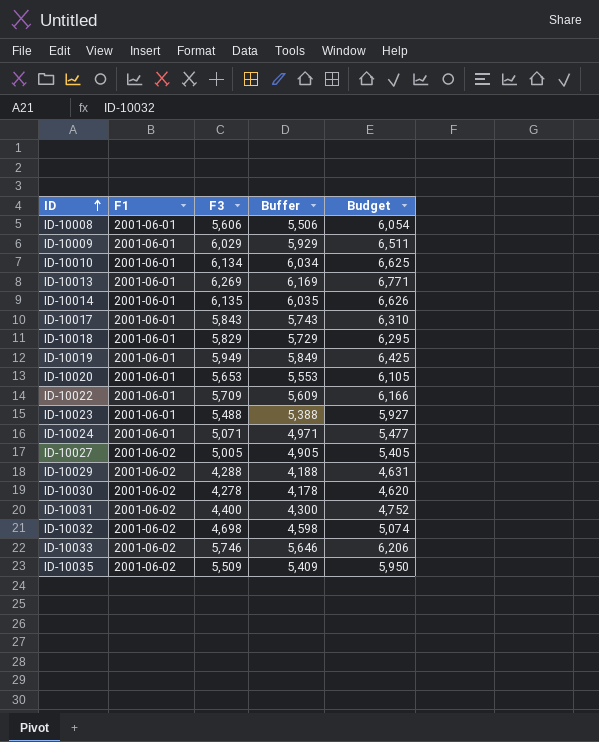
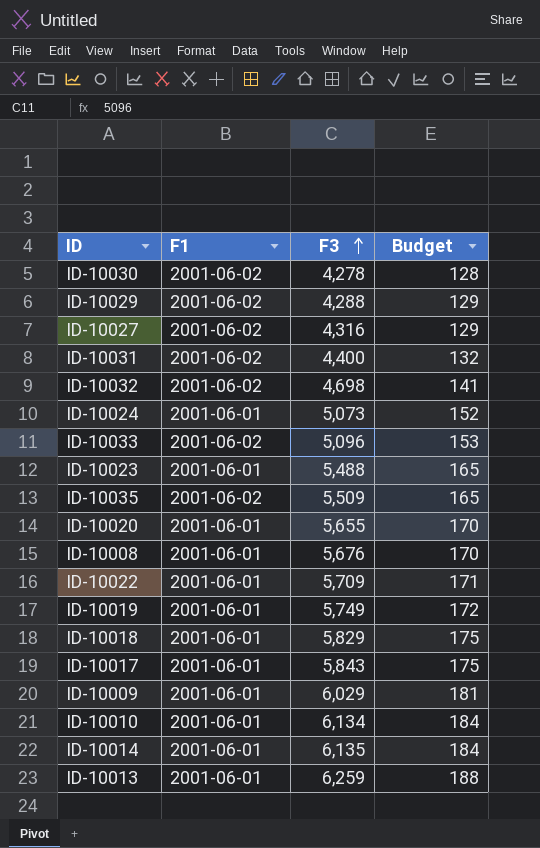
row order: ID ascending -> F3 ascending
column Buffer | formula: [F3] - 100 -> none
column Budget | formula: [F3] * 1.08 -> [F3] * 0.03
ID-10027 | F3: 5,005 -> 4,316
ID-10024 | F3: 5,071 -> 5,073
ID-10033 | F3: 5,746 -> 5,096
ID-10020 | F3: 5,653 -> 5,655
ID-10008 | F3: 5,606 -> 5,676
ID-10019 | F3: 5,949 -> 5,749
ID-10013 | F3: 6,269 -> 6,259

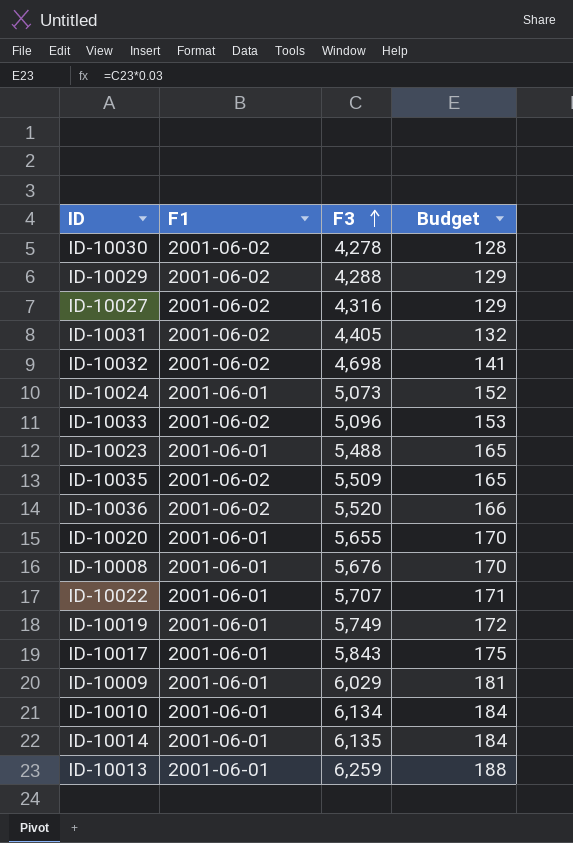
row ID-10018: 2001-06-01 | 5,829 | 175 -> none
ID-10031 | F3: 4,400 -> 4,405
row ID-10036: none -> 2001-06-02 | 5,520 | 166
ID-10022 | F3: 5,709 -> 5,707

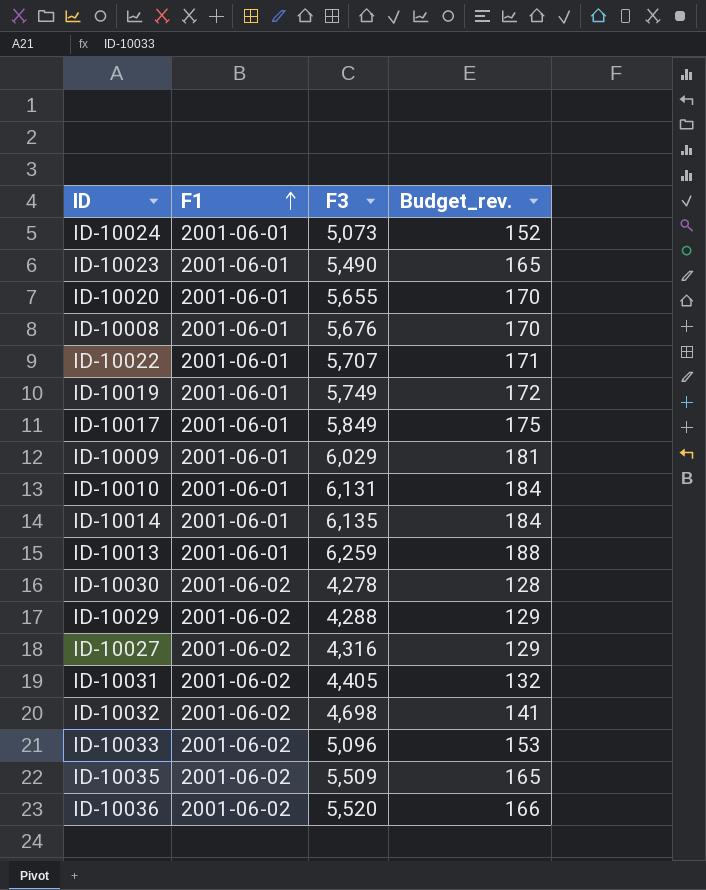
row order: F3 ascending -> F1 ascending
column name: Budget -> Budget_rev.
ID-10023 | F3: 5,488 -> 5,490
ID-10017 | F3: 5,843 -> 5,849
ID-10010 | F3: 6,134 -> 6,131

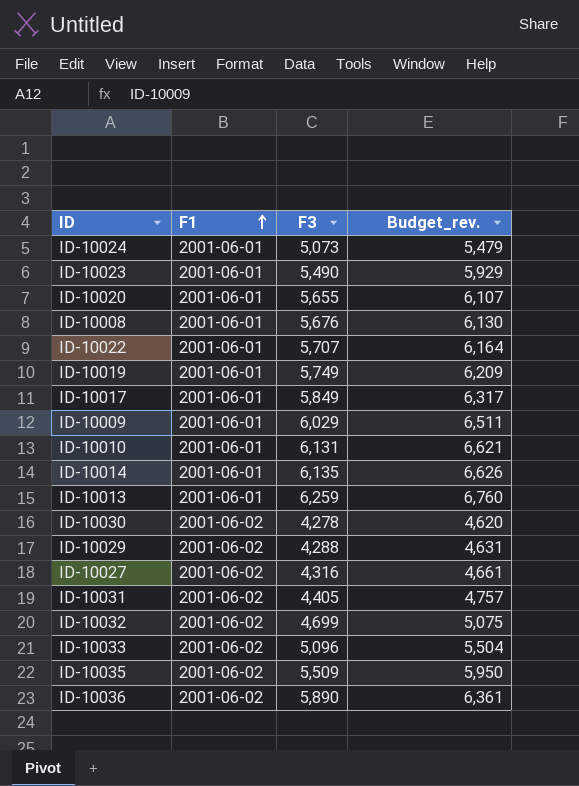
column Budget_rev. | formula: [F3] * 0.03 -> [F3] * 1.08
ID-10032 | F3: 4,698 -> 4,699
ID-10036 | F3: 5,520 -> 5,890

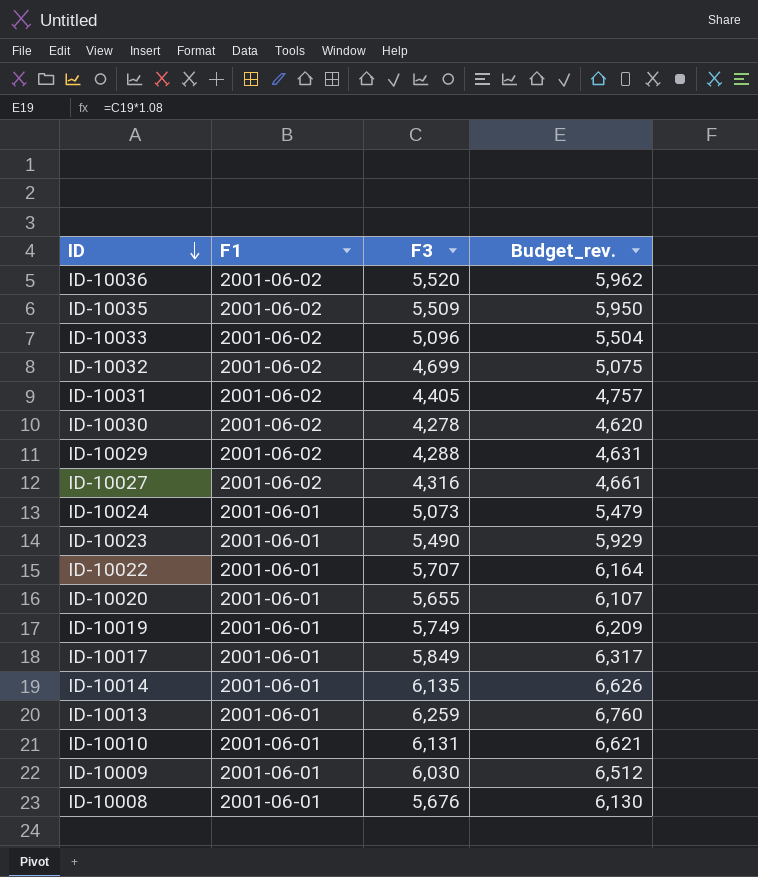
row order: F1 ascending -> ID descending
ID-10036 | F3: 5,890 -> 5,520
ID-10036 | Budget_rev.: 6,361 -> 5,962
ID-10009 | F3: 6,029 -> 6,030
ID-10009 | Budget_rev.: 6,511 -> 6,512

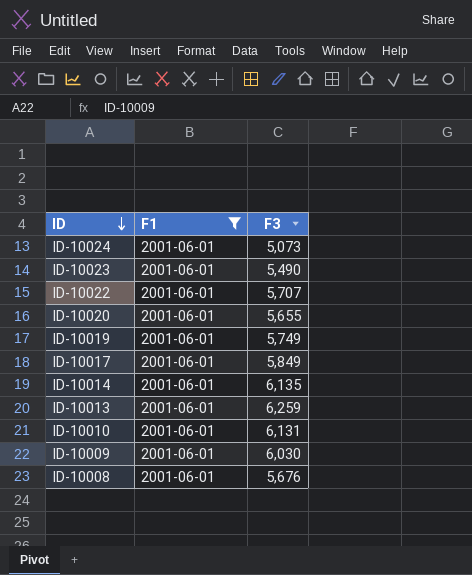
filter: none -> F1 = 2001-06-01
column Budget_rev. | formula: [F3] * 1.08 -> none

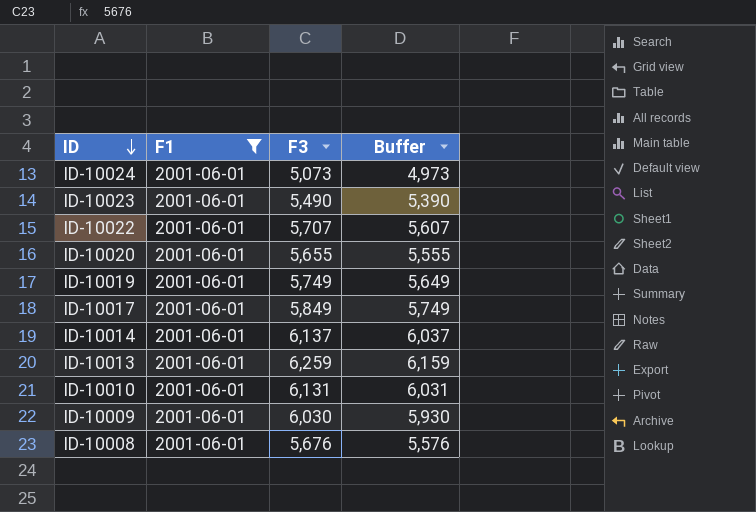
column Buffer | formula: none -> [F3] - 100
ID-10014 | F3: 6,135 -> 6,137

